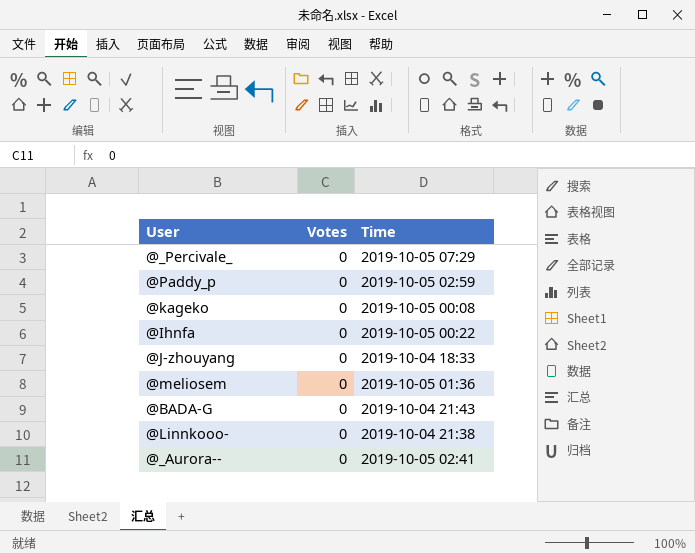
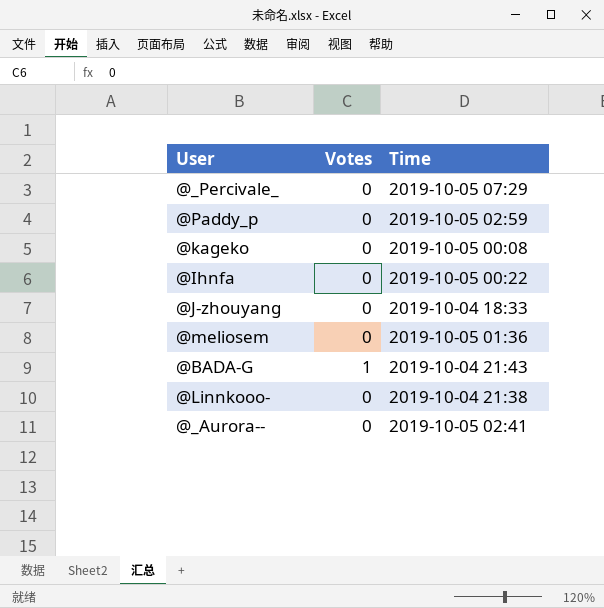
@BADA-G | Votes: 0 -> 1

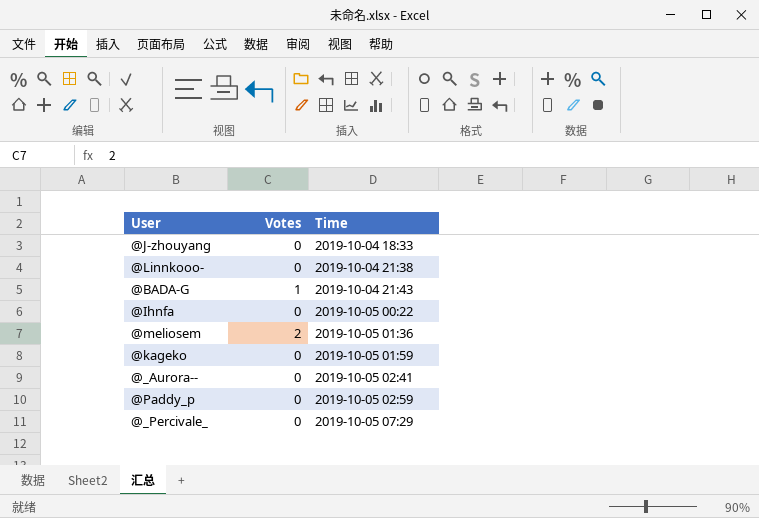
row order: none -> Time ascending
@meliosem | Votes: 0 -> 2
@kageko | Time: 2019-10-05 00:08 -> 2019-10-05 01:59

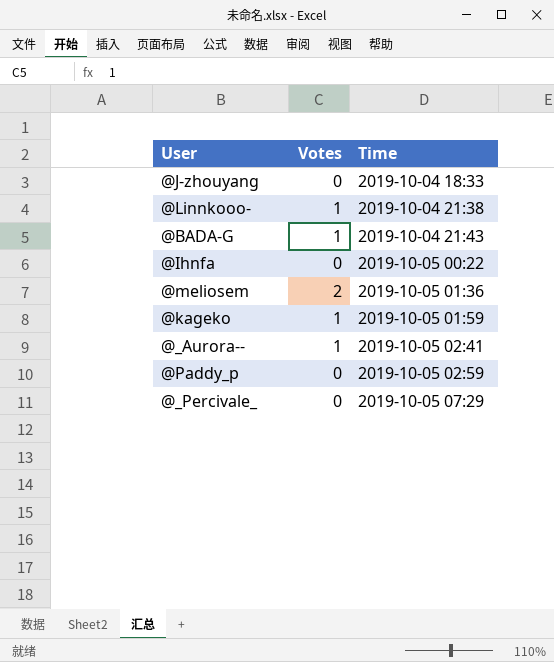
@Linnkooo- | Votes: 0 -> 1
@kageko | Votes: 0 -> 1
@_Aurora-- | Votes: 0 -> 1

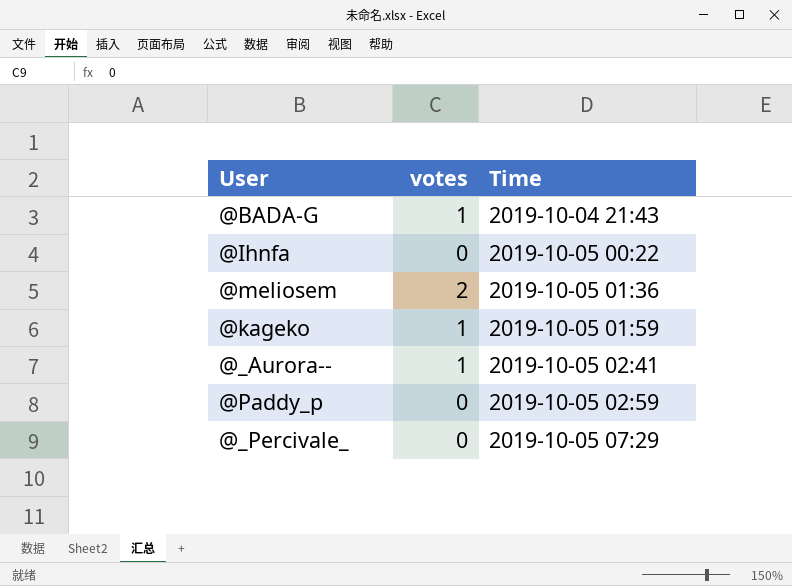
column name: Votes -> votes
row @J-zhouyang: 0 | 2019-10-04 18:33 -> none
row @Linnkooo-: 1 | 2019-10-04 21:38 -> none

